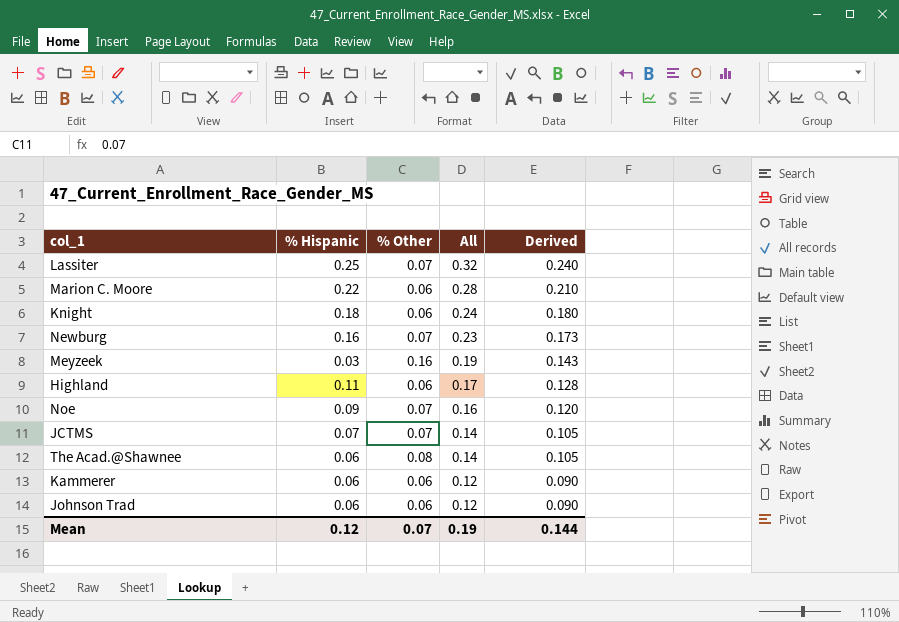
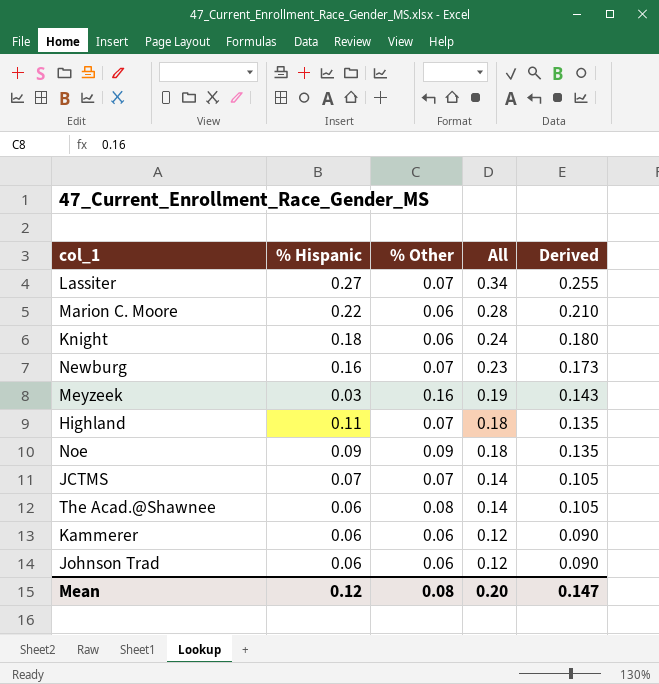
Lassiter | % Hispanic: 0.25 -> 0.27
Lassiter | All: 0.32 -> 0.34
Lassiter | Derived: 0.240 -> 0.255
Highland | % Other: 0.06 -> 0.07
Highland | All: 0.17 -> 0.18
Highland | Derived: 0.128 -> 0.135
Noe | % Other: 0.07 -> 0.09
Noe | All: 0.16 -> 0.18
Noe | Derived: 0.120 -> 0.135
Mean | % Other: 0.07 -> 0.08
Mean | All: 0.19 -> 0.20
Mean | Derived: 0.144 -> 0.147

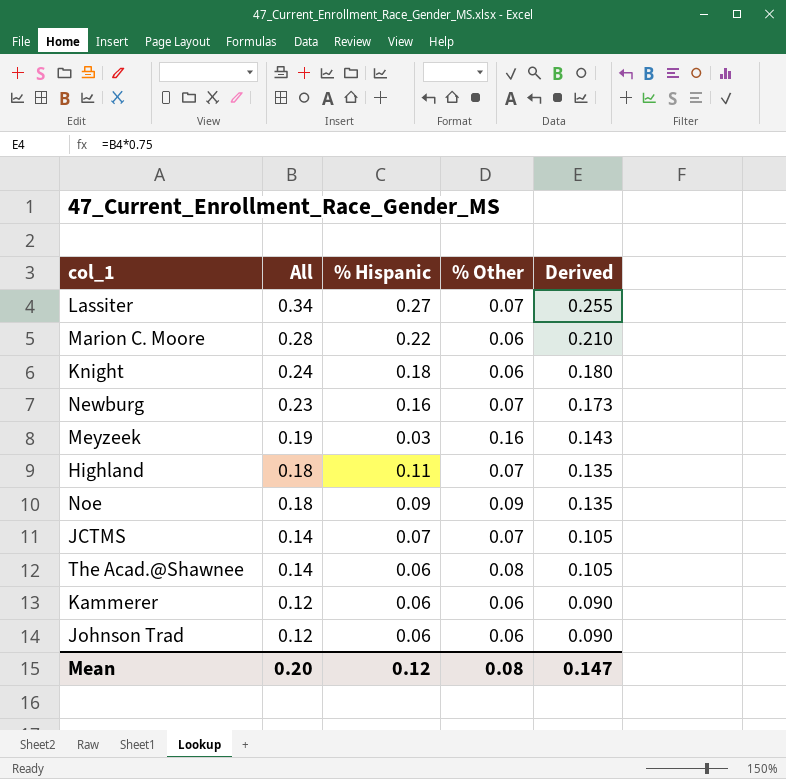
column All | position: 4 -> 2

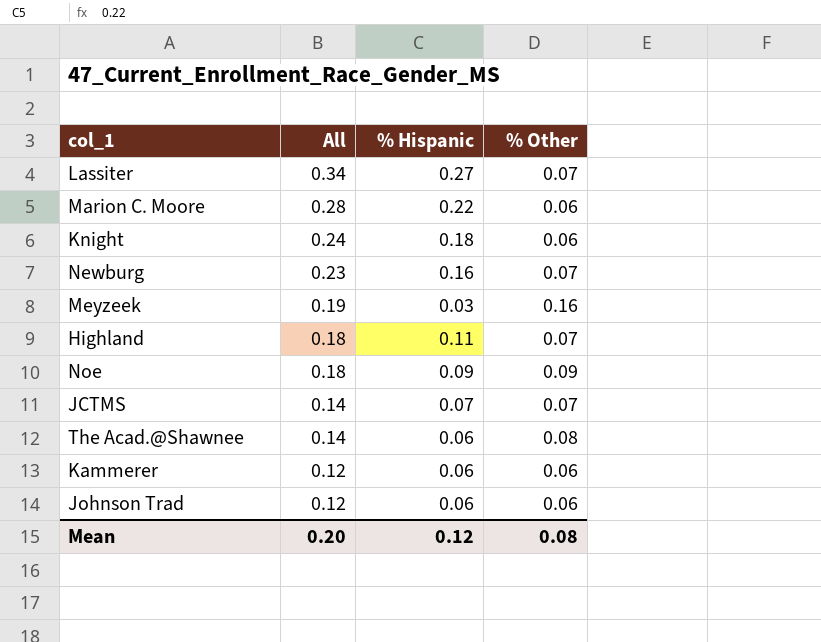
column Derived | formula: [All] * 0.75 -> none

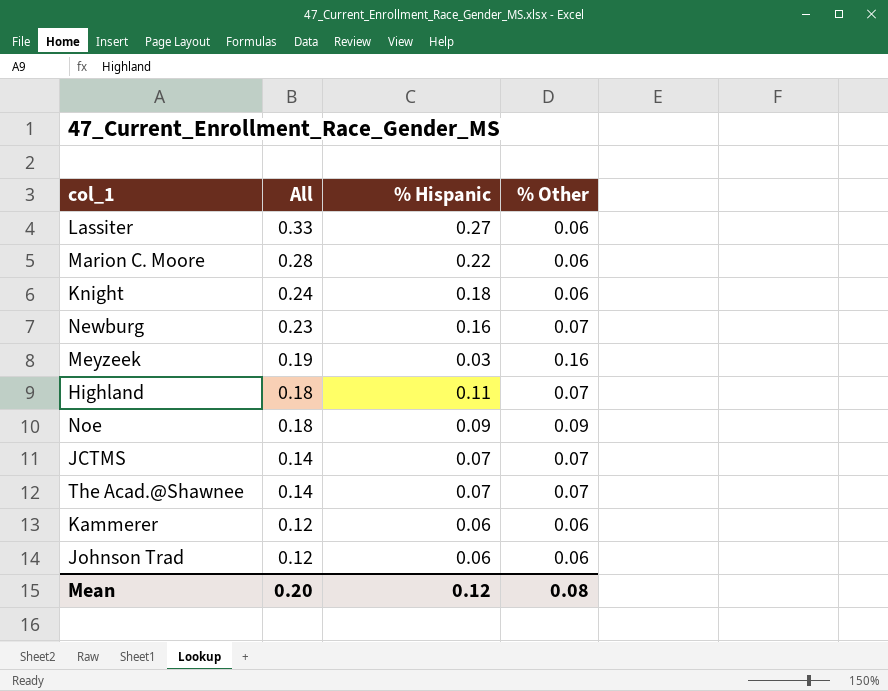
Lassiter | All: 0.34 -> 0.33
Lassiter | % Other: 0.07 -> 0.06
The Acad.@Shawnee | % Hispanic: 0.06 -> 0.07
The Acad.@Shawnee | % Other: 0.08 -> 0.07

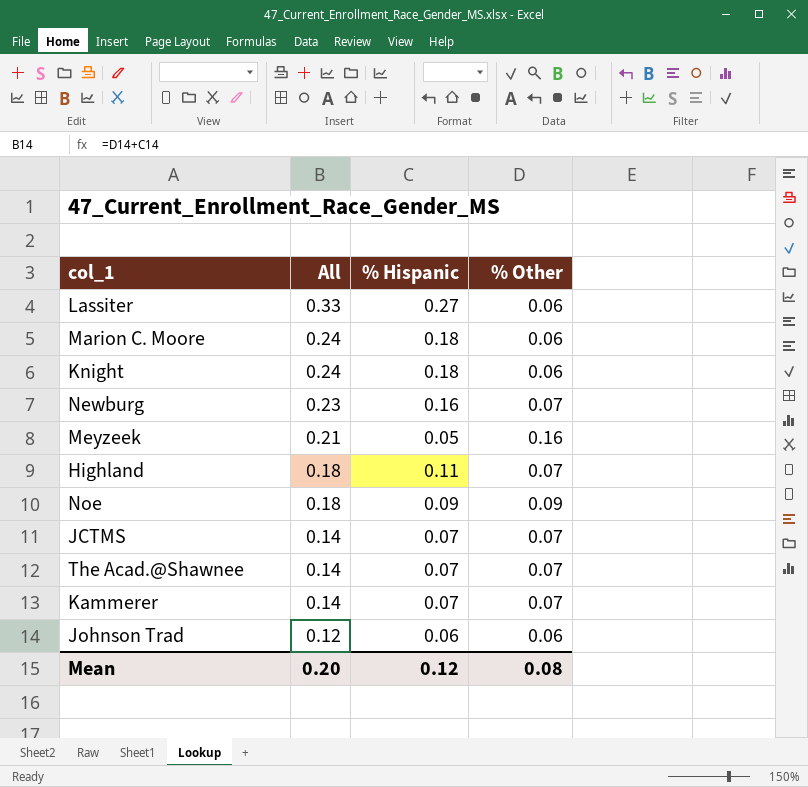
Marion C. Moore | All: 0.28 -> 0.24
Marion C. Moore | % Hispanic: 0.22 -> 0.18
Meyzeek | All: 0.19 -> 0.21
Meyzeek | % Hispanic: 0.03 -> 0.05
Kammerer | All: 0.12 -> 0.14
Kammerer | % Hispanic: 0.06 -> 0.07
Kammerer | % Other: 0.06 -> 0.07

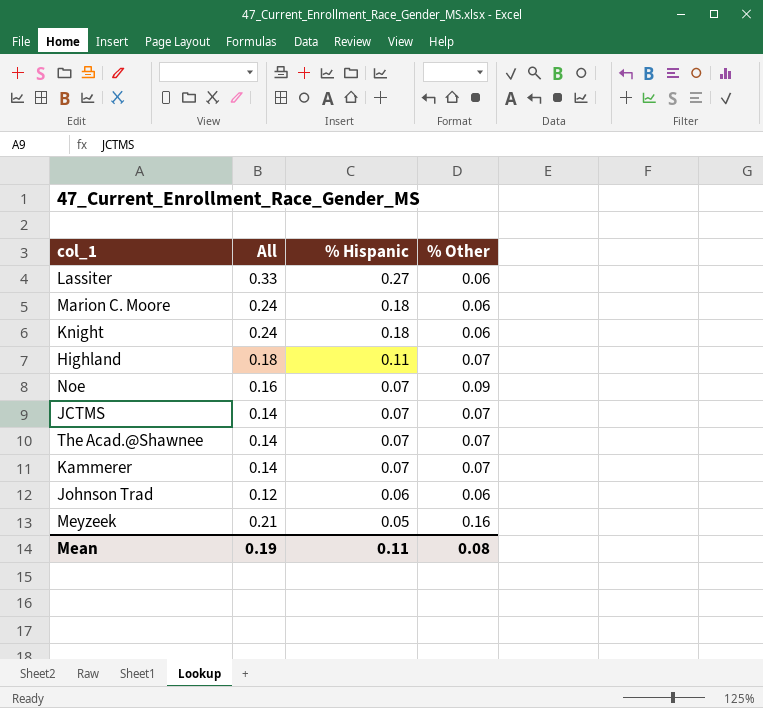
row order: All descending -> % Hispanic descending
row Newburg: 0.23 | 0.16 | 0.07 -> none
Noe | All: 0.18 -> 0.16
Noe | % Hispanic: 0.09 -> 0.07
Mean | All: 0.20 -> 0.19
Mean | % Hispanic: 0.12 -> 0.11

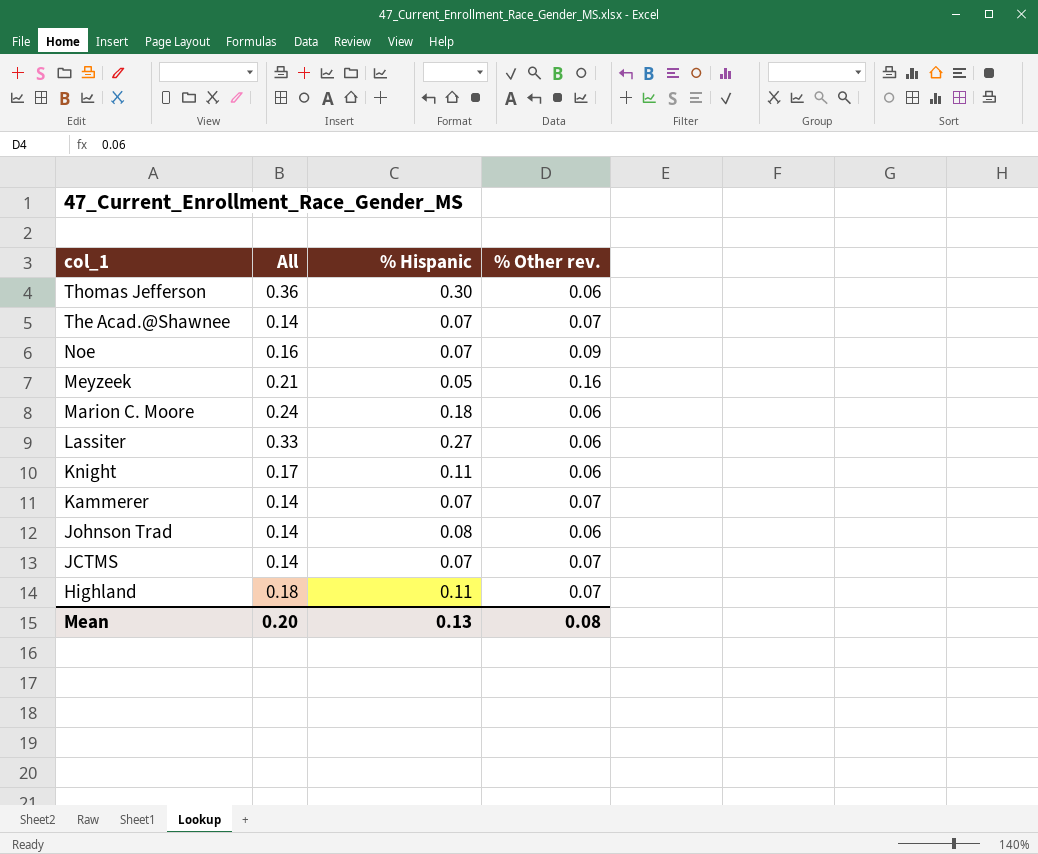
row order: % Hispanic descending -> col_1 descending
column name: % Other -> % Other rev.
row Thomas Jefferson: none -> 0.36 | 0.30 | 0.06
Knight | All: 0.24 -> 0.17
Knight | % Hispanic: 0.18 -> 0.11
Johnson Trad | All: 0.12 -> 0.14
Johnson Trad | % Hispanic: 0.06 -> 0.08
Mean | All: 0.19 -> 0.20
Mean | % Hispanic: 0.11 -> 0.13

